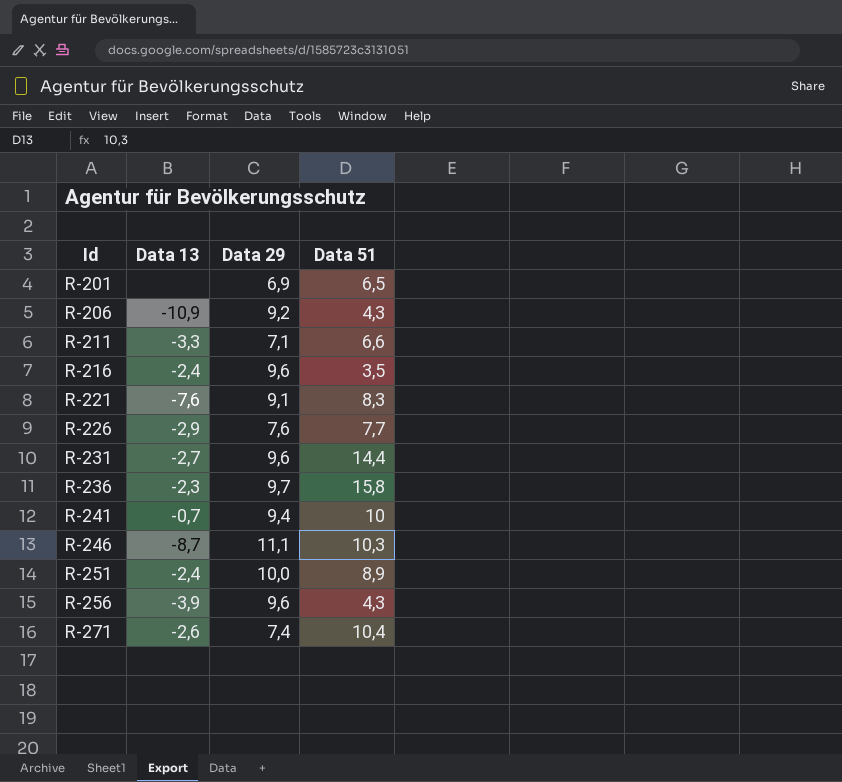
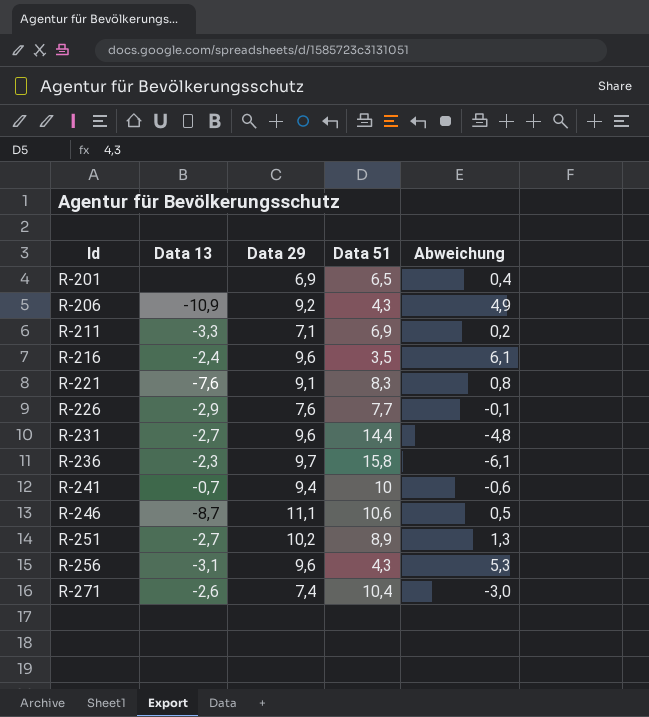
column Abweichung | formula: none -> [Data 29] - [Data 51]
R-211 | Data 51: 6,6 -> 6,9
R-246 | Data 51: 10,3 -> 10,6
R-251 | Data 13: -2,4 -> -2,7
R-251 | Data 29: 10,0 -> 10,2
R-256 | Data 13: -3,9 -> -3,1

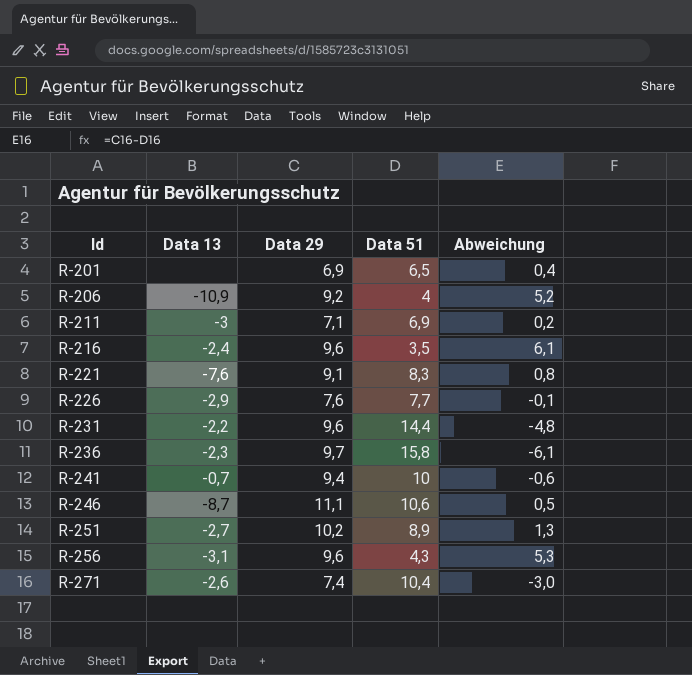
R-206 | Data 51: 4,3 -> 4
R-206 | Abweichung: 4,9 -> 5,2
R-211 | Data 13: -3,3 -> -3
R-231 | Data 13: -2,7 -> -2,2

